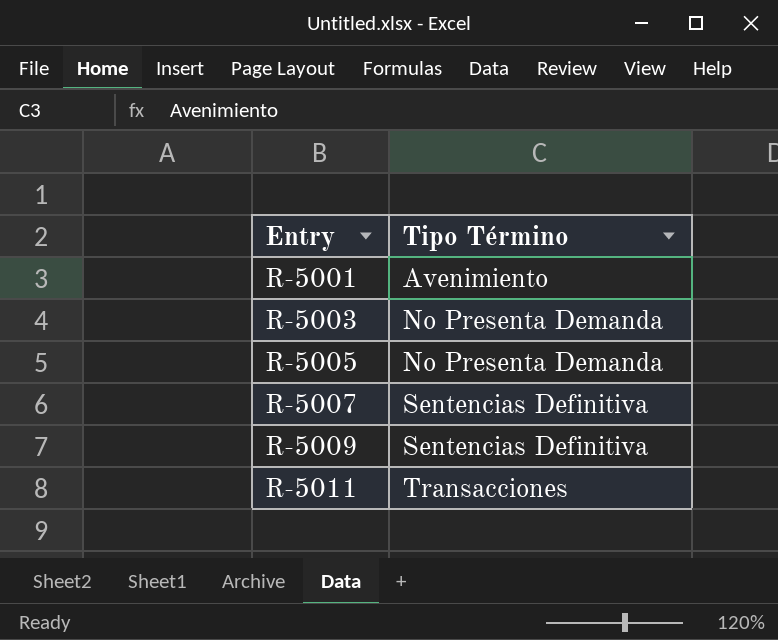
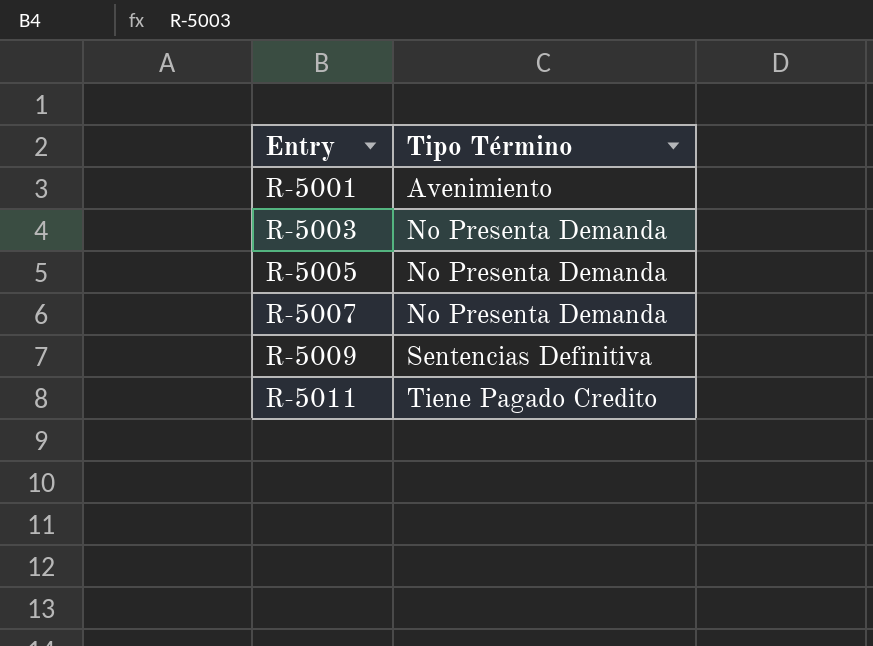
R-5007 | Tipo Término: Sentencias Definitiva -> No Presenta Demanda
R-5011 | Tipo Término: Transacciones -> Tiene Pagado Credito

